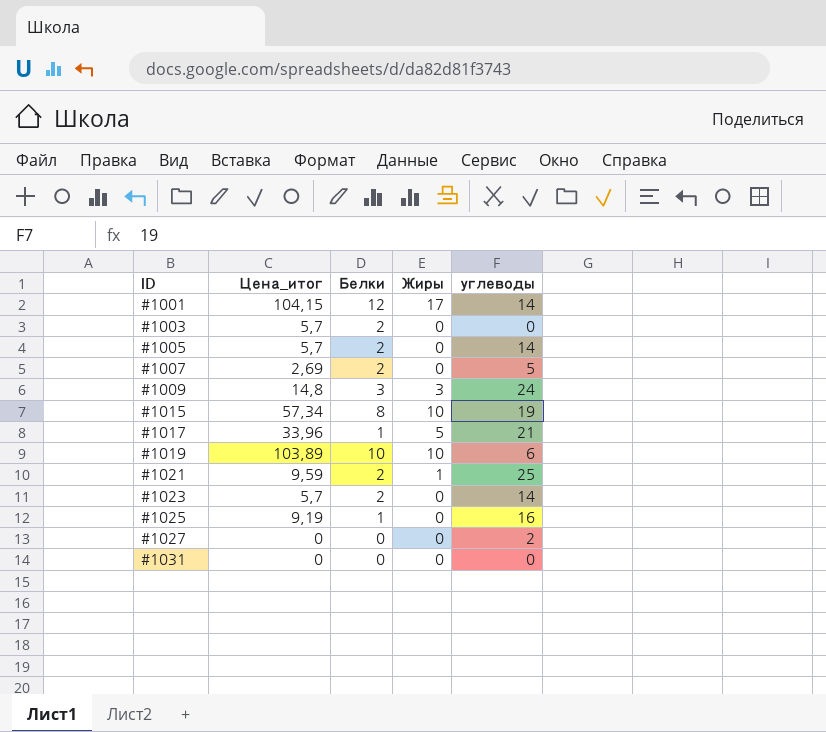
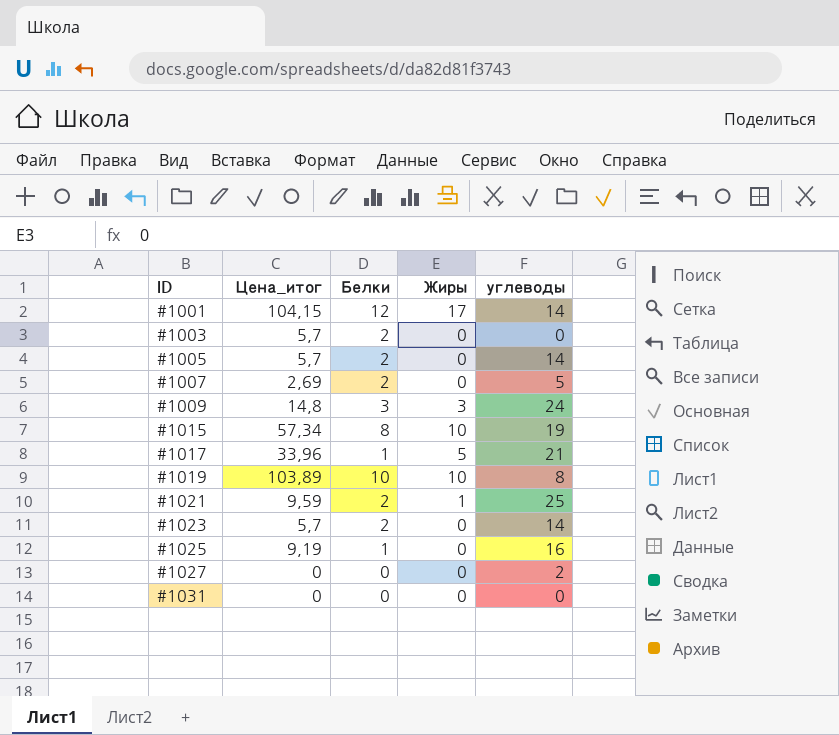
#1019 | углеводы: 6 -> 8

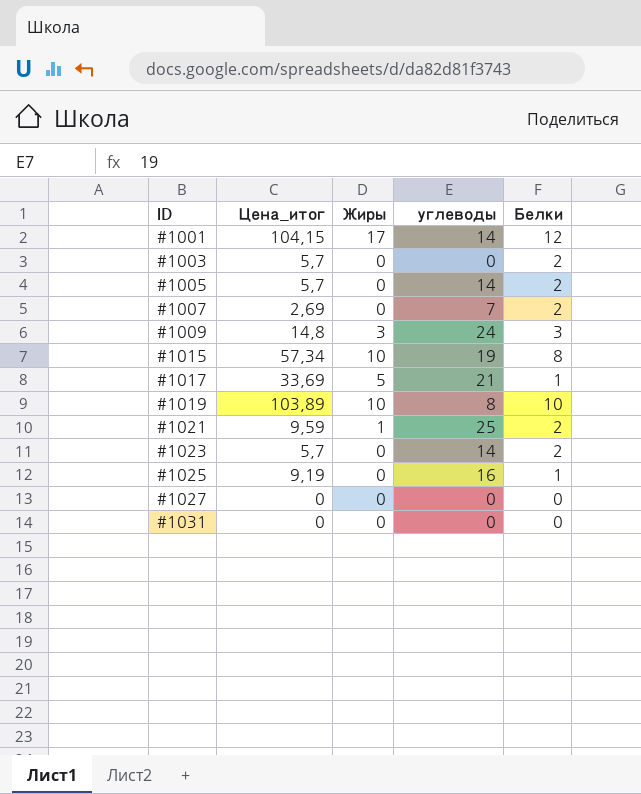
column Белки | position: 3 -> 5
#1007 | углеводы: 5 -> 7
#1017 | Цена_итог: 33,96 -> 33,69
#1027 | углеводы: 2 -> 0

